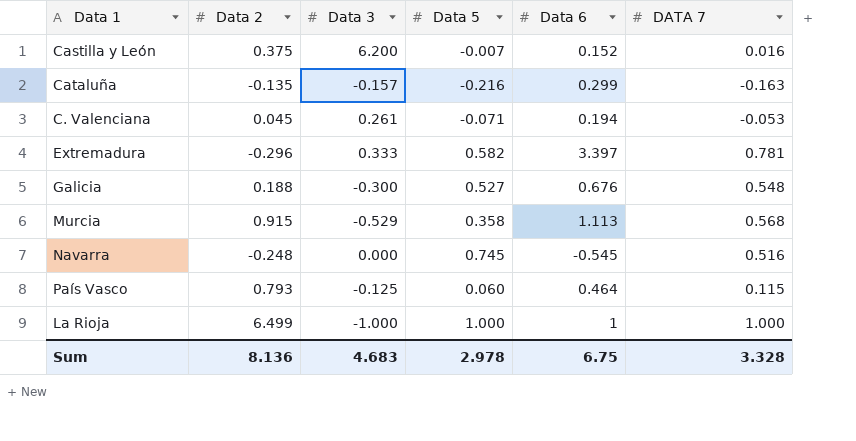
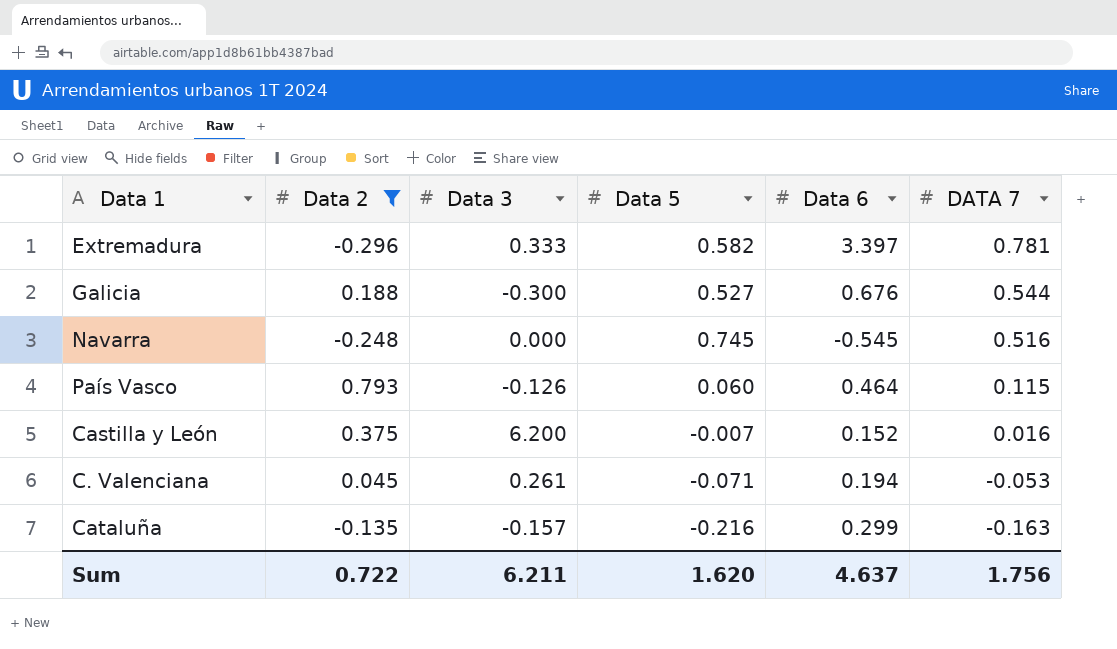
filter: none -> Data 2 <= 0.793
row order: none -> DATA 7 descending
Galicia | DATA 7: 0.548 -> 0.544
País Vasco | Data 3: -0.125 -> -0.126
Sum | Data 2: 8.136 -> 0.722
Sum | Data 3: 4.683 -> 6.211
Sum | Data 5: 2.978 -> 1.620
Sum | Data 6: 6.75 -> 4.637
Sum | DATA 7: 3.328 -> 1.756

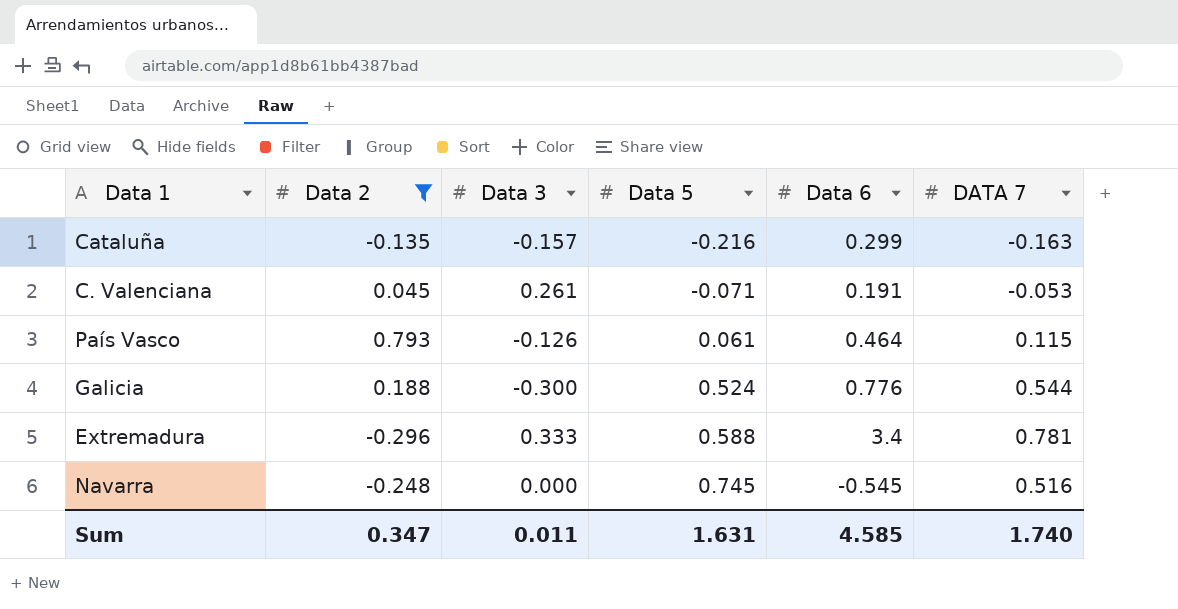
row order: DATA 7 descending -> Data 5 ascending
row Castilla y León: 0.375 | 6.200 | -0.007 | 0.152 | 0.016 -> none
C. Valenciana | Data 6: 0.194 -> 0.191
País Vasco | Data 5: 0.060 -> 0.061
Galicia | Data 5: 0.527 -> 0.524
Galicia | Data 6: 0.676 -> 0.776
Extremadura | Data 5: 0.582 -> 0.588
Extremadura | Data 6: 3.397 -> 3.4
Sum | Data 2: 0.722 -> 0.347
Sum | Data 3: 6.211 -> 0.011
Sum | Data 5: 1.620 -> 1.631
Sum | Data 6: 4.637 -> 4.585
Sum | DATA 7: 1.756 -> 1.740

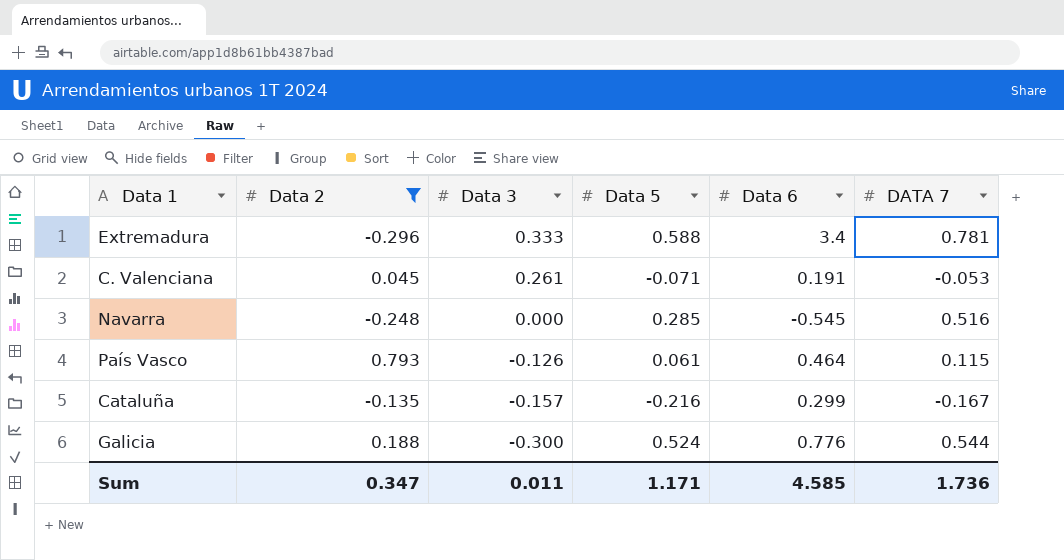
row order: Data 5 ascending -> Data 3 descending
Navarra | Data 5: 0.745 -> 0.285
Cataluña | DATA 7: -0.163 -> -0.167
Sum | Data 5: 1.631 -> 1.171
Sum | DATA 7: 1.740 -> 1.736

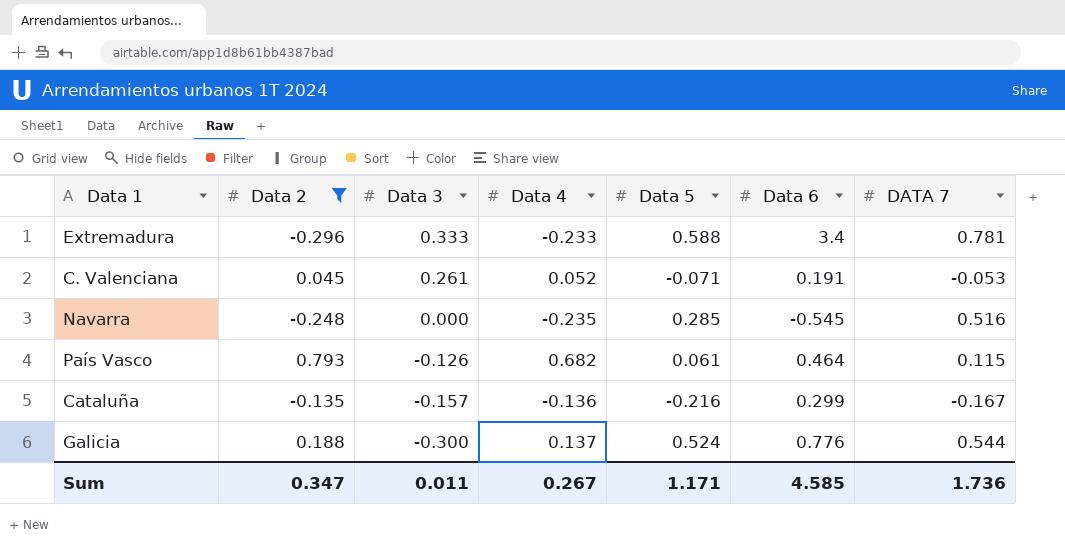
column Data 4 | position: none -> 4

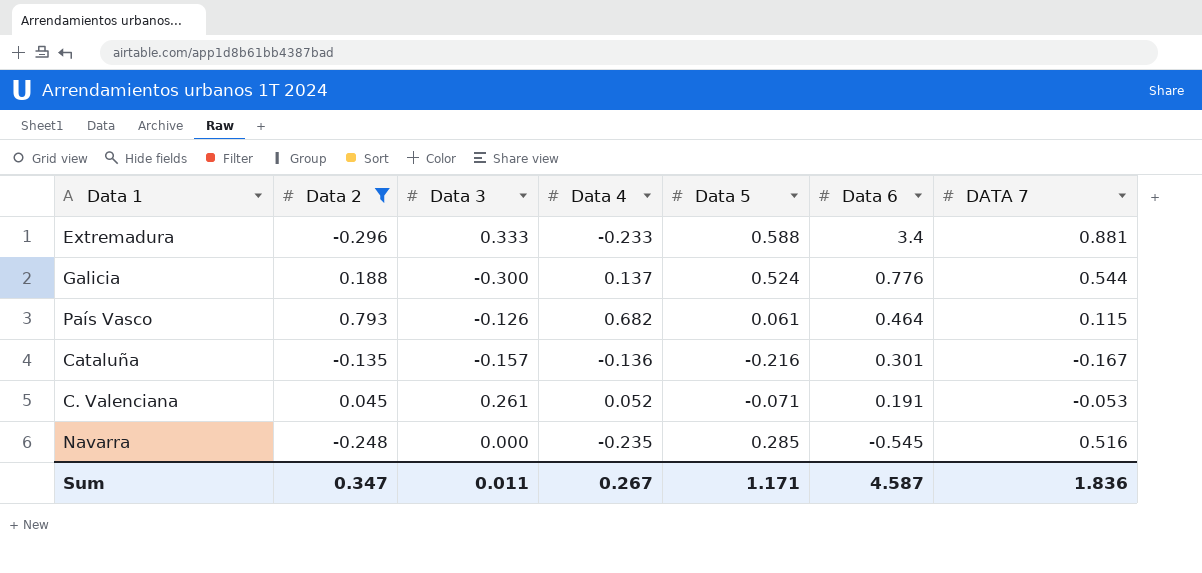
row order: Data 3 descending -> Data 6 descending
Extremadura | DATA 7: 0.781 -> 0.881
Cataluña | Data 6: 0.299 -> 0.301
Sum | Data 6: 4.585 -> 4.587
Sum | DATA 7: 1.736 -> 1.836

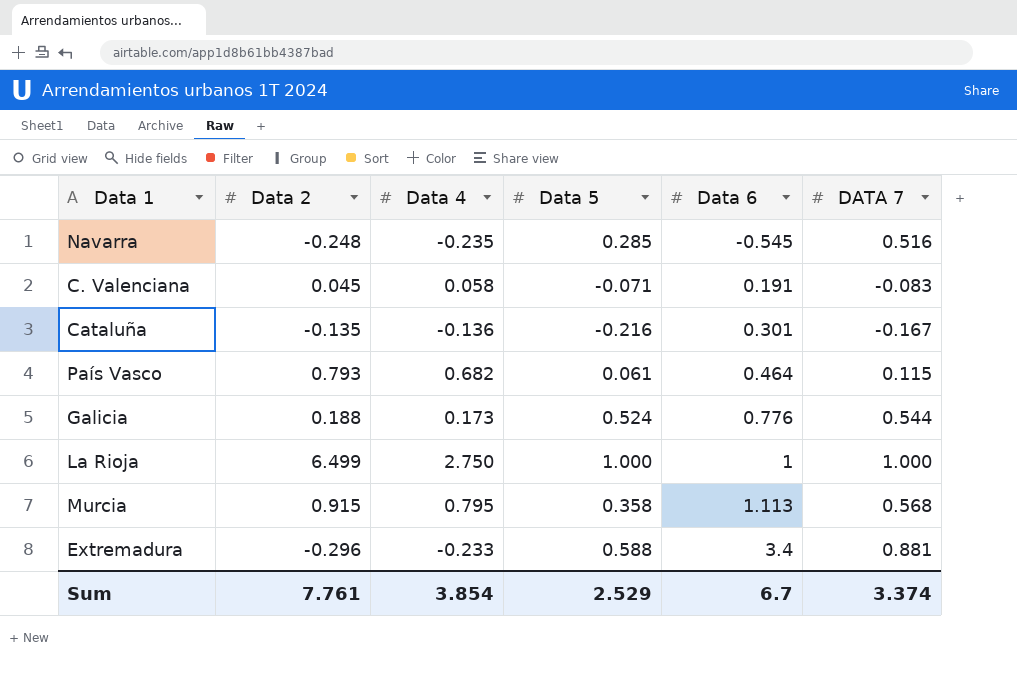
filter: Data 2 <= 0.793 -> none
row order: Data 6 descending -> Data 6 ascending
column Data 3 | position: 3 -> none
C. Valenciana | Data 4: 0.052 -> 0.058
C. Valenciana | DATA 7: -0.053 -> -0.083
Galicia | Data 4: 0.137 -> 0.173
Sum | Data 2: 0.347 -> 7.761
Sum | Data 4: 0.267 -> 3.854
Sum | Data 5: 1.171 -> 2.529
Sum | Data 6: 4.587 -> 6.7
Sum | DATA 7: 1.836 -> 3.374

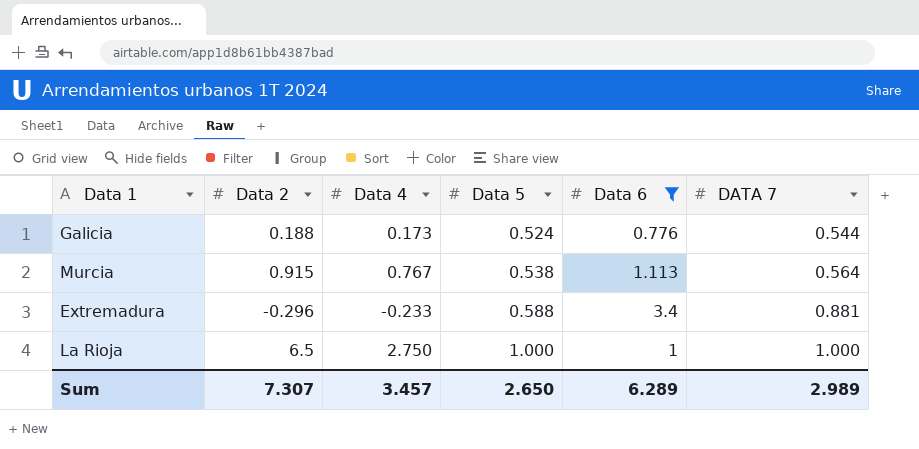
filter: none -> Data 6 >= 0.776
row order: Data 6 ascending -> Data 5 ascending
Murcia | Data 4: 0.795 -> 0.767
Murcia | Data 5: 0.358 -> 0.538
Murcia | DATA 7: 0.568 -> 0.564
La Rioja | Data 2: 6.499 -> 6.5
Sum | Data 2: 7.761 -> 7.307
Sum | Data 4: 3.854 -> 3.457
Sum | Data 5: 2.529 -> 2.650
Sum | Data 6: 6.7 -> 6.289
Sum | DATA 7: 3.374 -> 2.989

